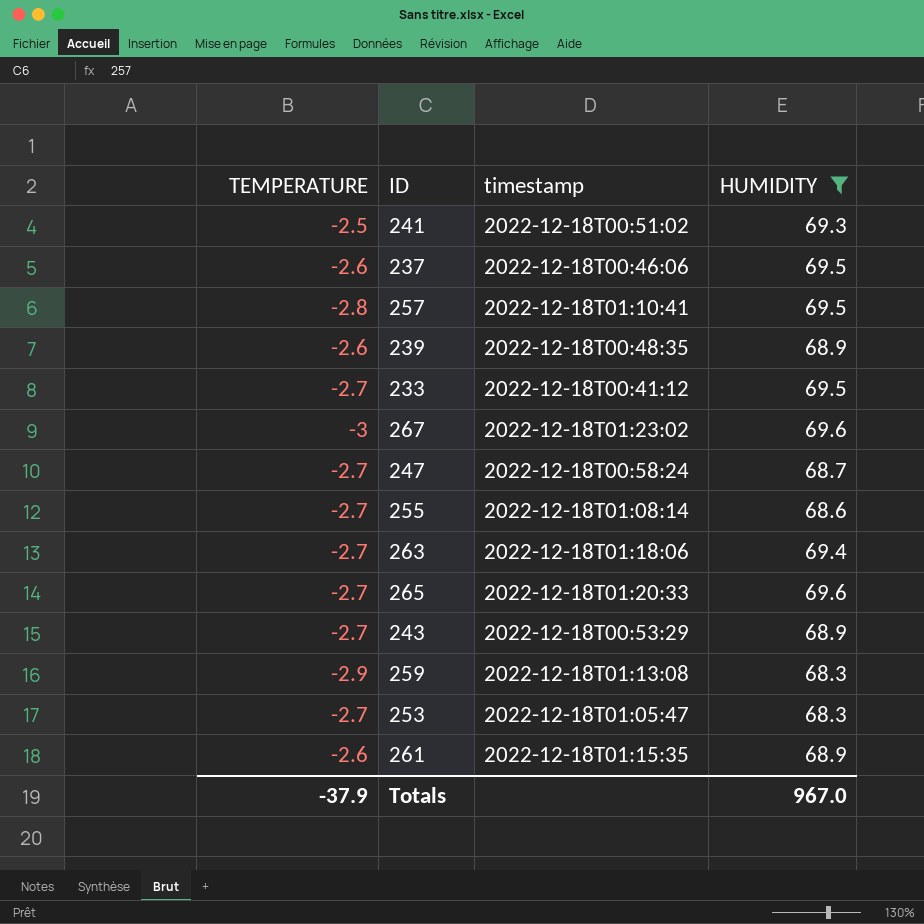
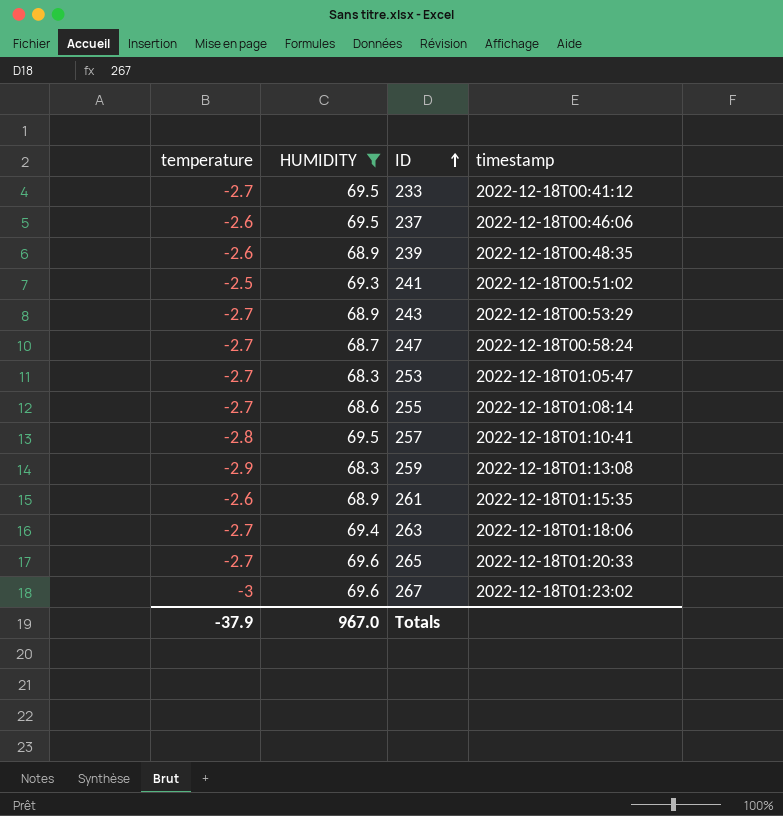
row order: none -> ID ascending
column name: TEMPERATURE -> temperature
column HUMIDITY | position: 4 -> 2

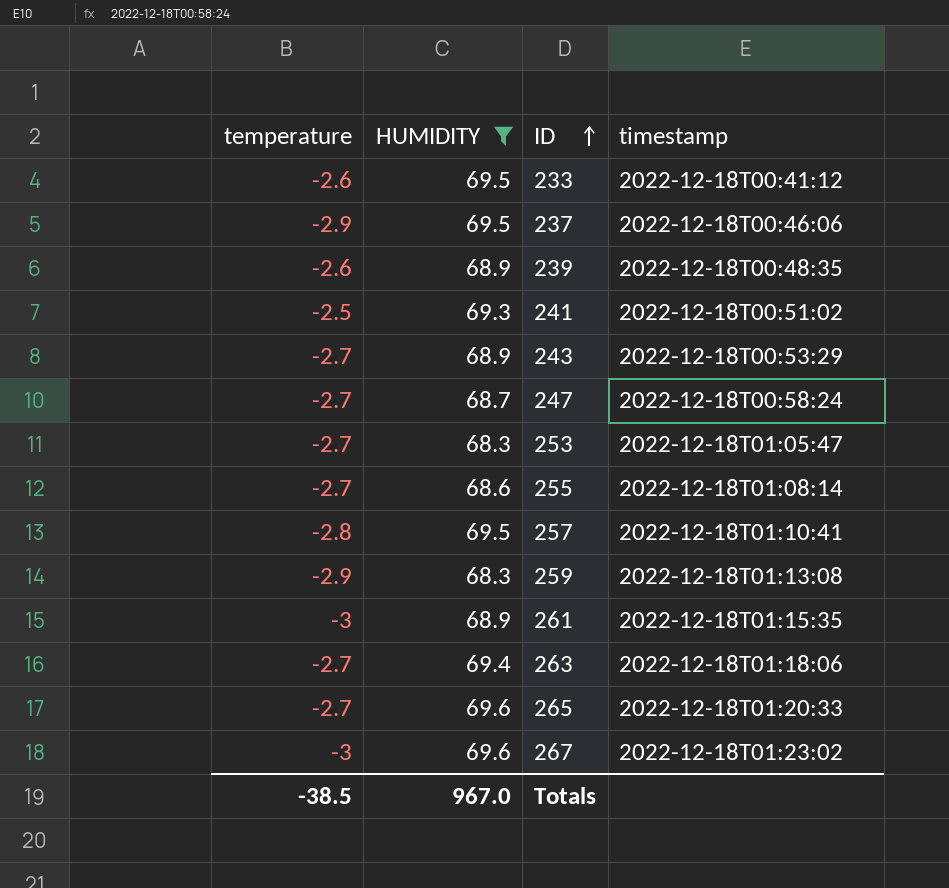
233 | temperature: -2.7 -> -2.6
237 | temperature: -2.6 -> -2.9
261 | temperature: -2.6 -> -3
Totals | temperature: -37.9 -> -38.5

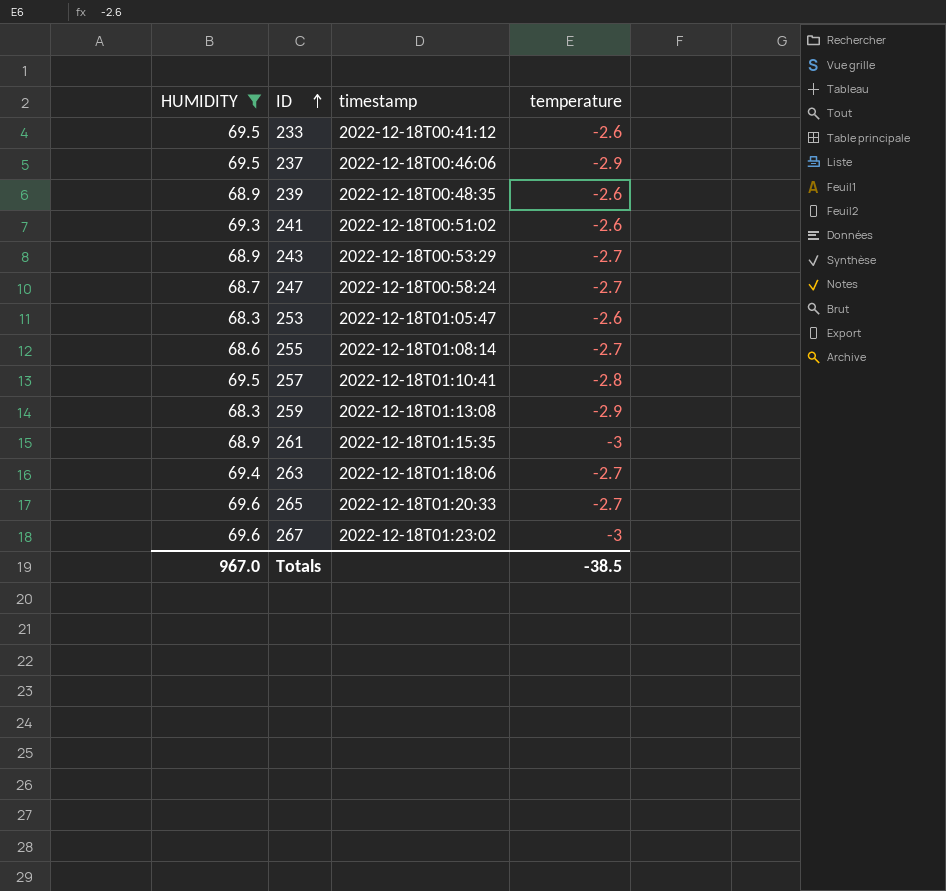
column temperature | position: 1 -> 4
241 | temperature: -2.5 -> -2.6
253 | temperature: -2.7 -> -2.6

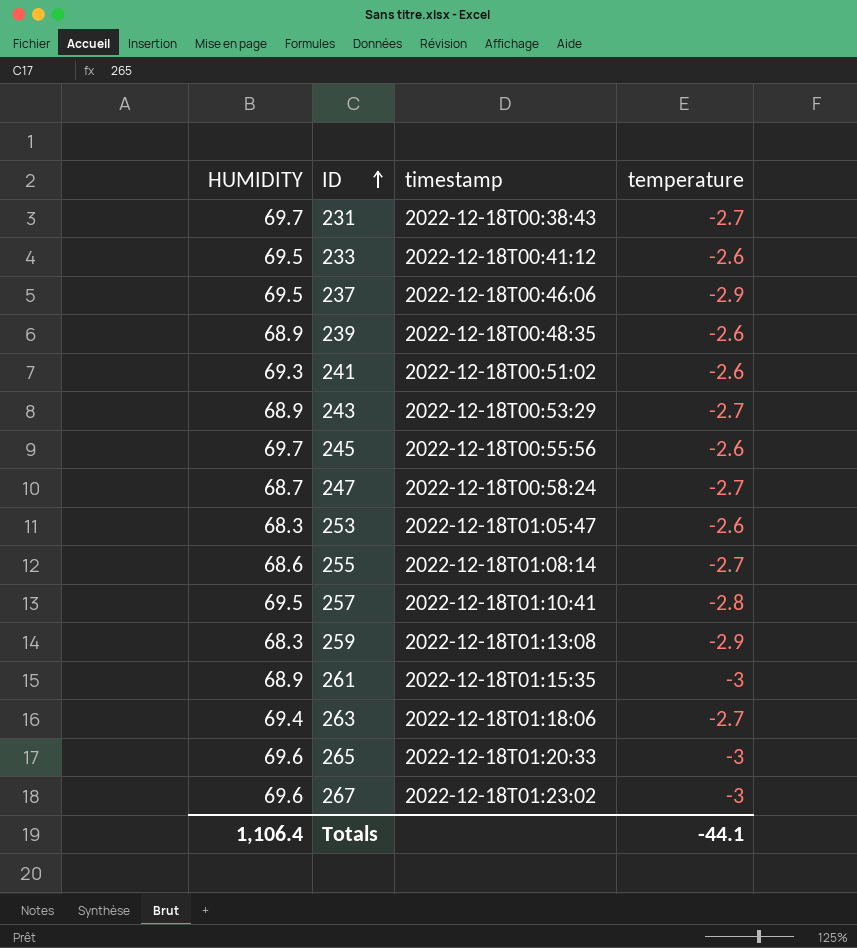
filter: HUMIDITY != 69.7 -> none
265 | temperature: -2.7 -> -3
Totals | HUMIDITY: 967.0 -> 1,106.4
Totals | temperature: -38.5 -> -44.1

